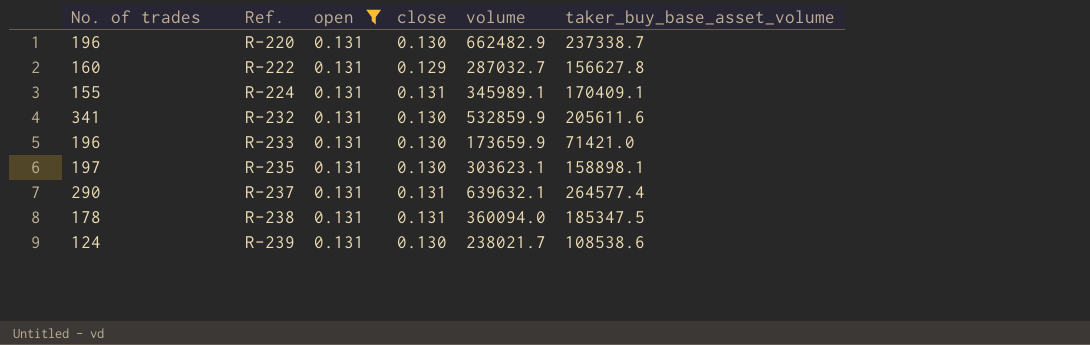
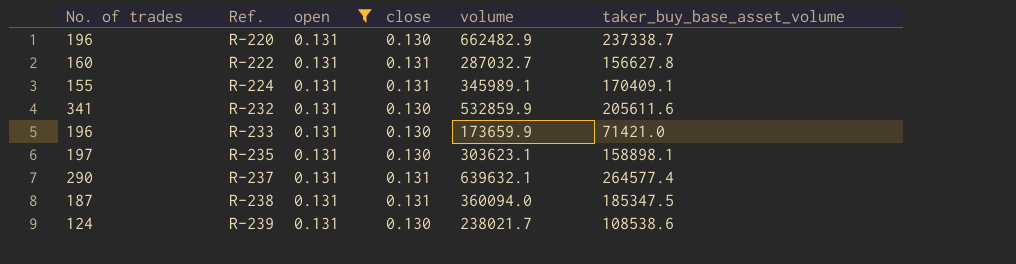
R-222 | close: 0.129 -> 0.131
R-238 | No. of trades: 178 -> 187

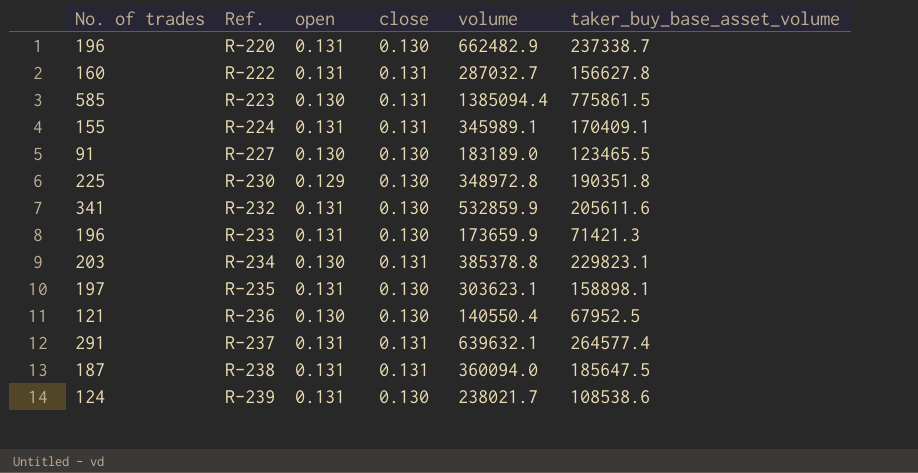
filter: open = 0.131 -> none
R-233 | taker_buy_base_asset_volume: 71421.0 -> 71421.3
R-237 | No. of trades: 290 -> 291
R-238 | taker_buy_base_asset_volume: 185347.5 -> 185647.5

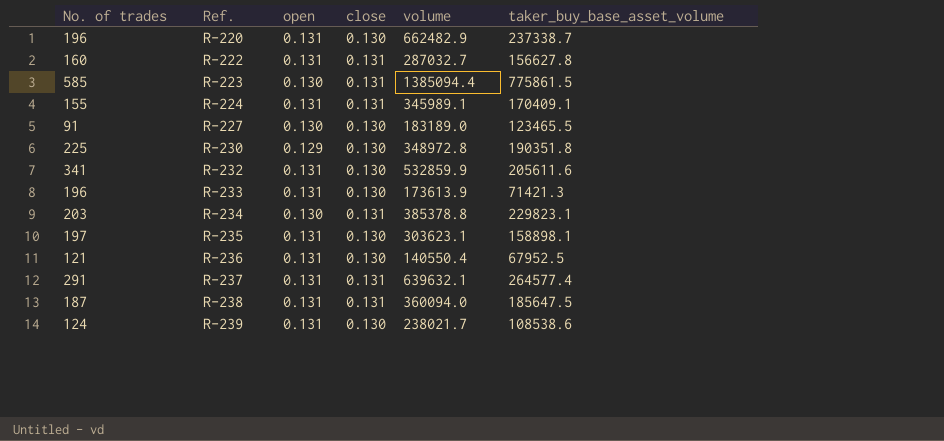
R-233 | volume: 173659.9 -> 173613.9
R-236 | open: 0.130 -> 0.131

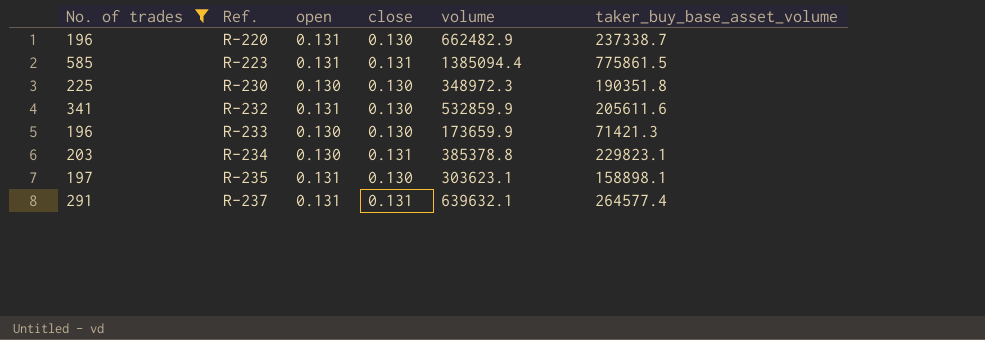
filter: none -> No. of trades >= 196
R-223 | open: 0.130 -> 0.131
R-230 | open: 0.129 -> 0.130
R-230 | volume: 348972.8 -> 348972.3
R-233 | open: 0.131 -> 0.130
R-233 | volume: 173613.9 -> 173659.9

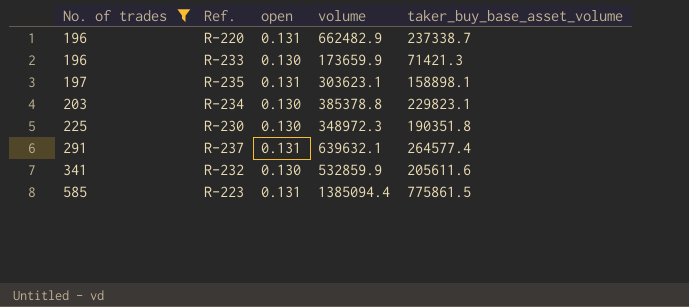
row order: Ref. ascending -> No. of trades ascending
column close | position: 4 -> none
R-232 | open: 0.131 -> 0.130

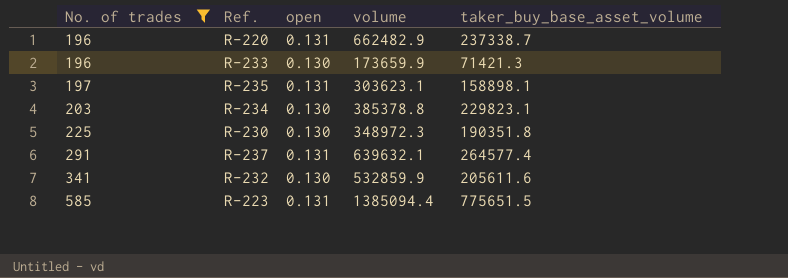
R-223 | taker_buy_base_asset_volume: 775861.5 -> 775651.5

